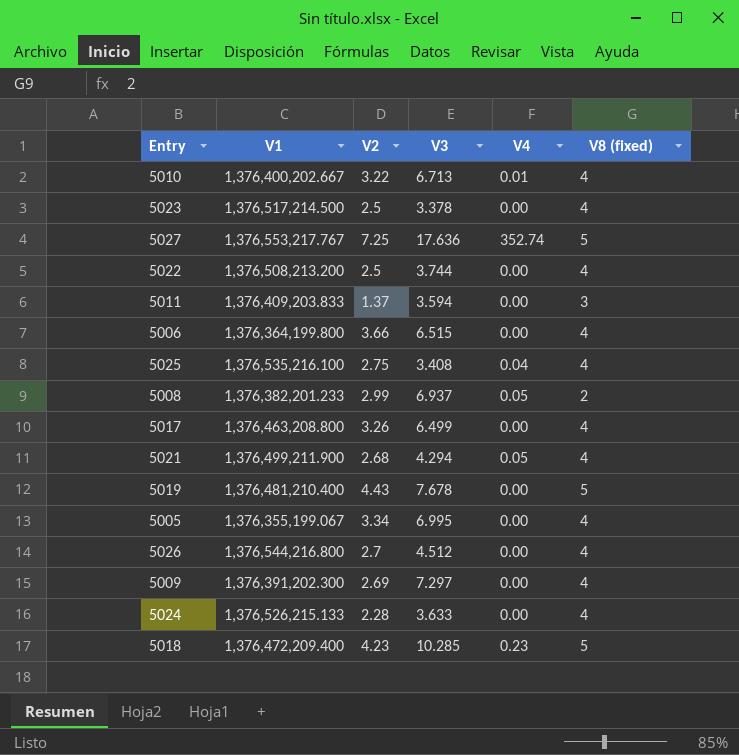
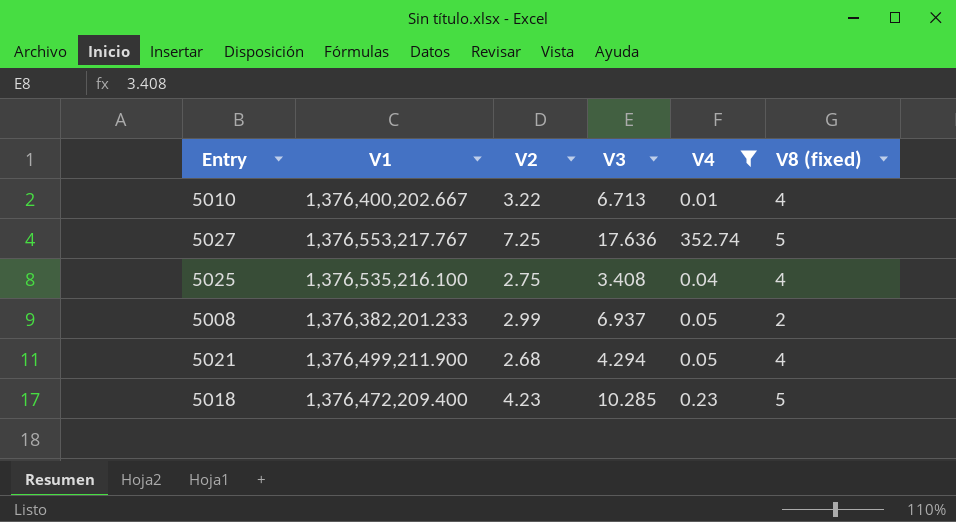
filter: none -> V4 != 0.00

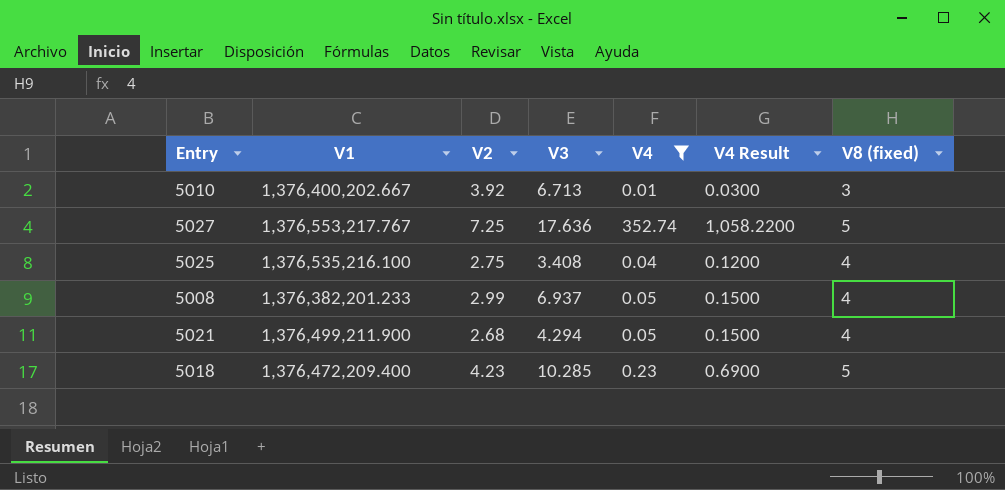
column V4 Result | formula: none -> [V4] * 3
5010 | V2: 3.22 -> 3.92
5010 | V8 (fixed): 4 -> 3
5008 | V8 (fixed): 2 -> 4

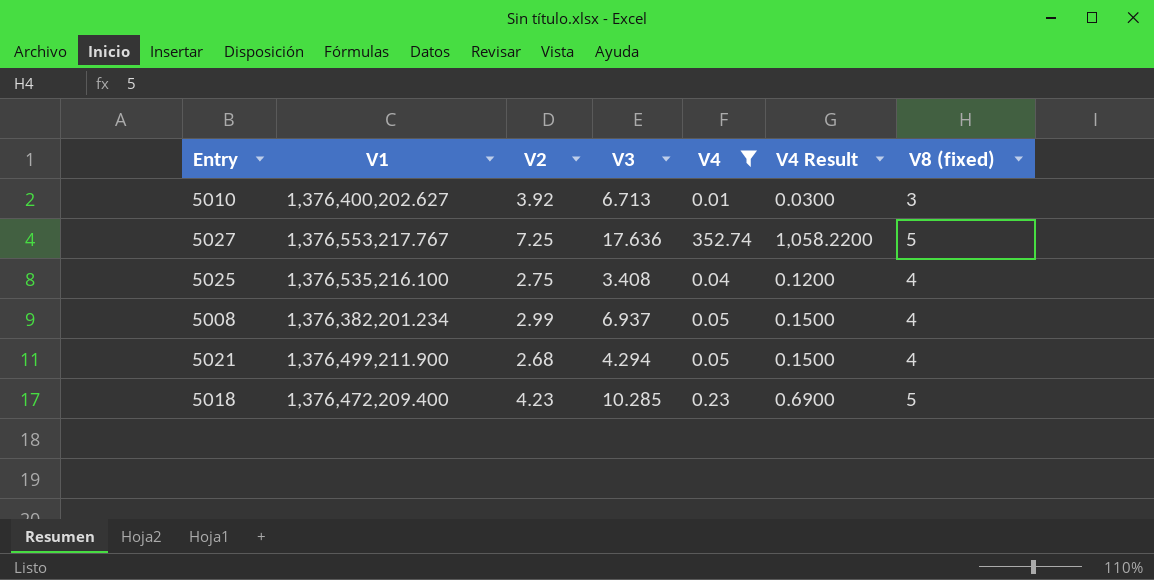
5010 | V1: 1,376,400,202.667 -> 1,376,400,202.627
5008 | V1: 1,376,382,201.233 -> 1,376,382,201.234

